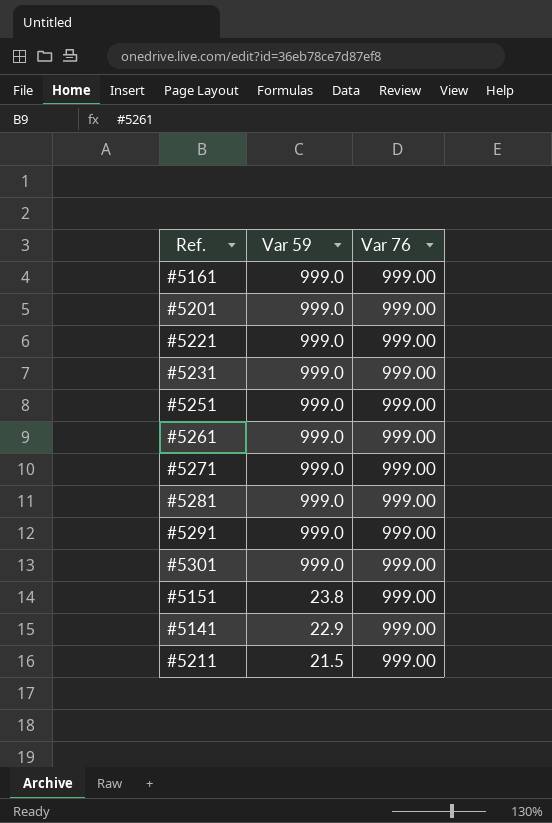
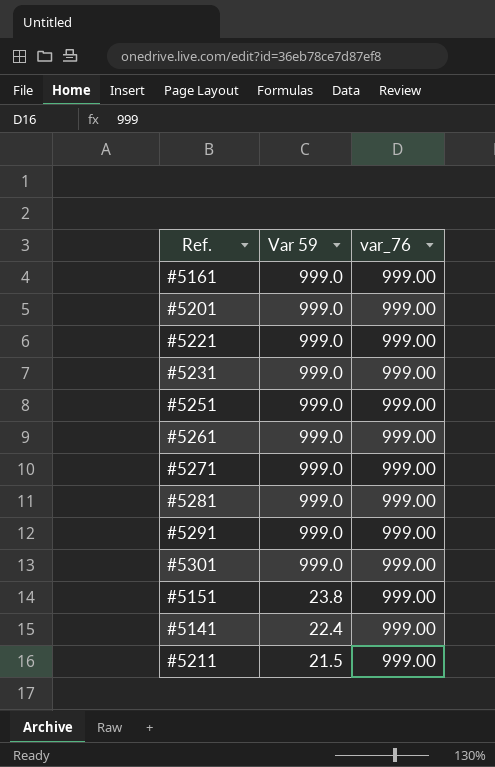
column name: Var 76 -> var_76
#5141 | Var 59: 22.9 -> 22.4

